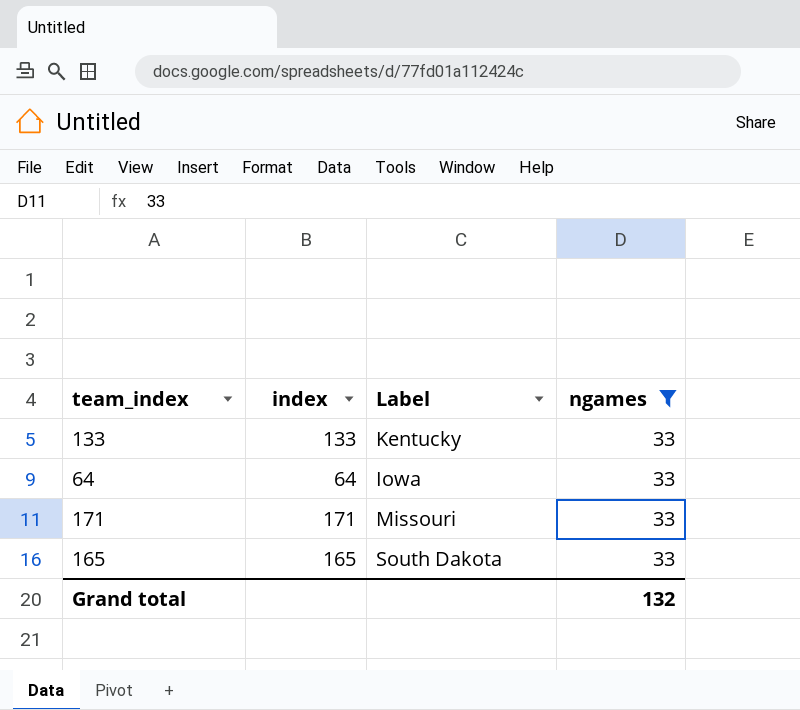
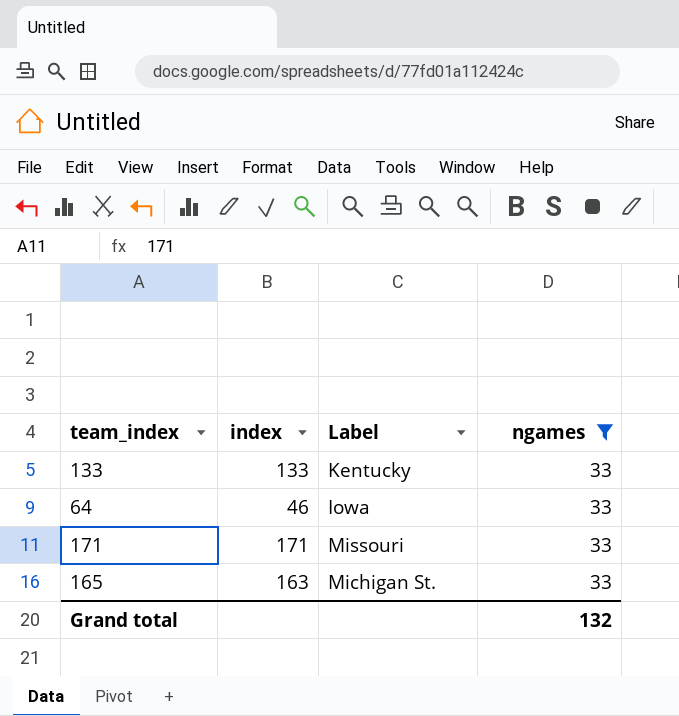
64 | index: 64 -> 46
165 | index: 165 -> 163
165 | Label: South Dakota -> Michigan St.

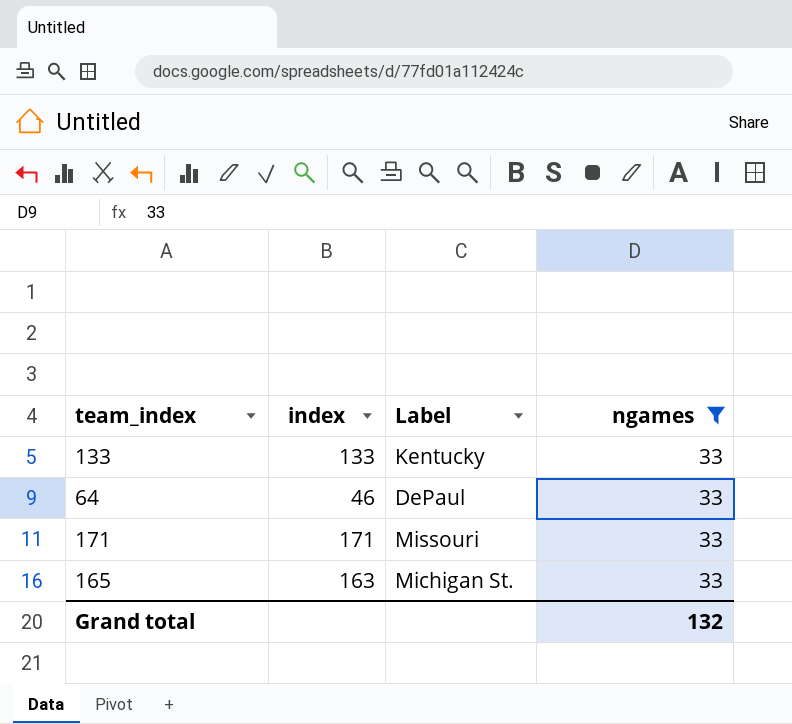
64 | Label: Iowa -> DePaul

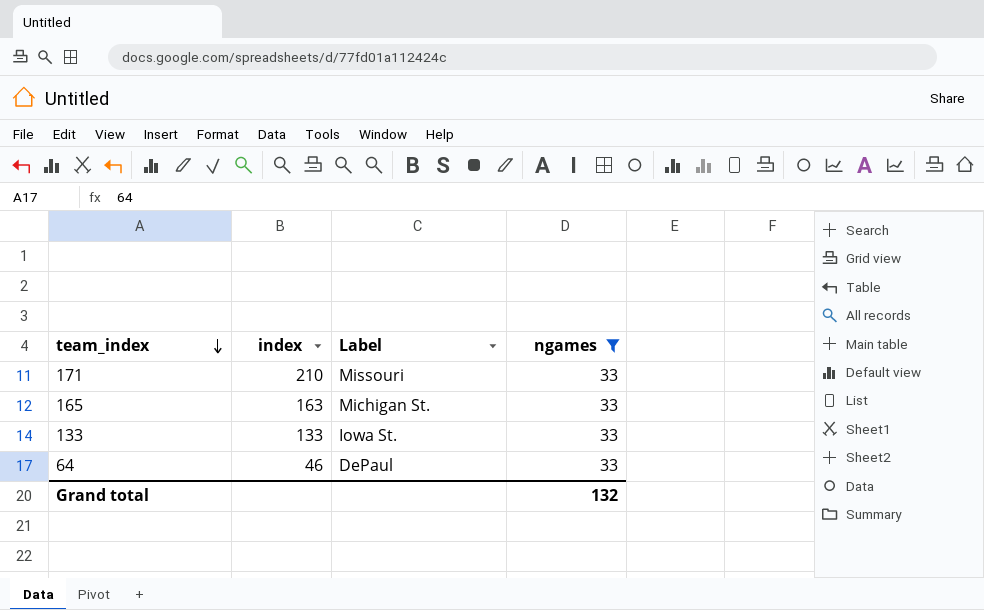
row order: none -> team_index descending
171 | index: 171 -> 210
133 | Label: Kentucky -> Iowa St.

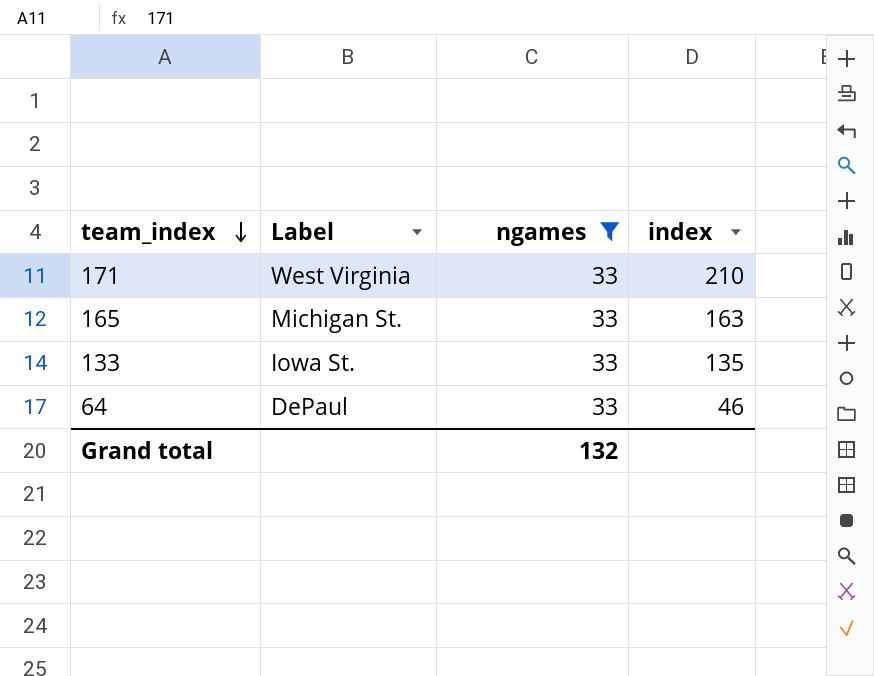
column index | position: 2 -> 4
171 | Label: Missouri -> West Virginia
133 | index: 133 -> 135

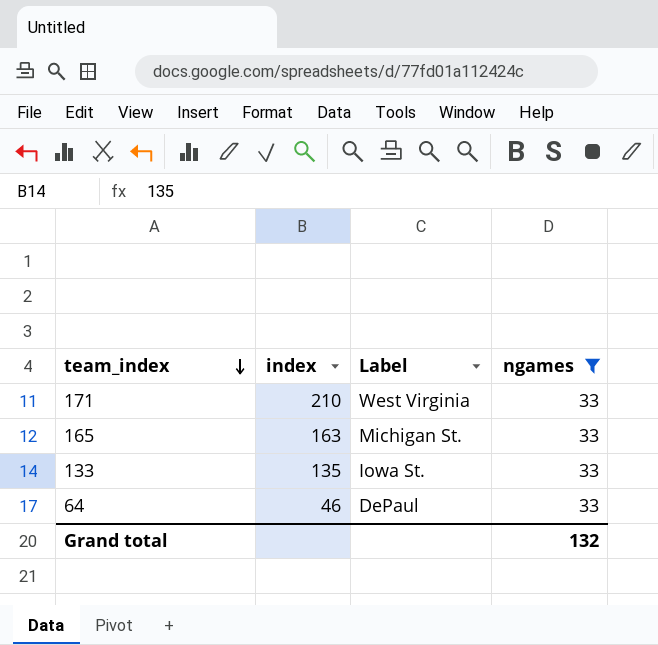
column index | position: 4 -> 2

